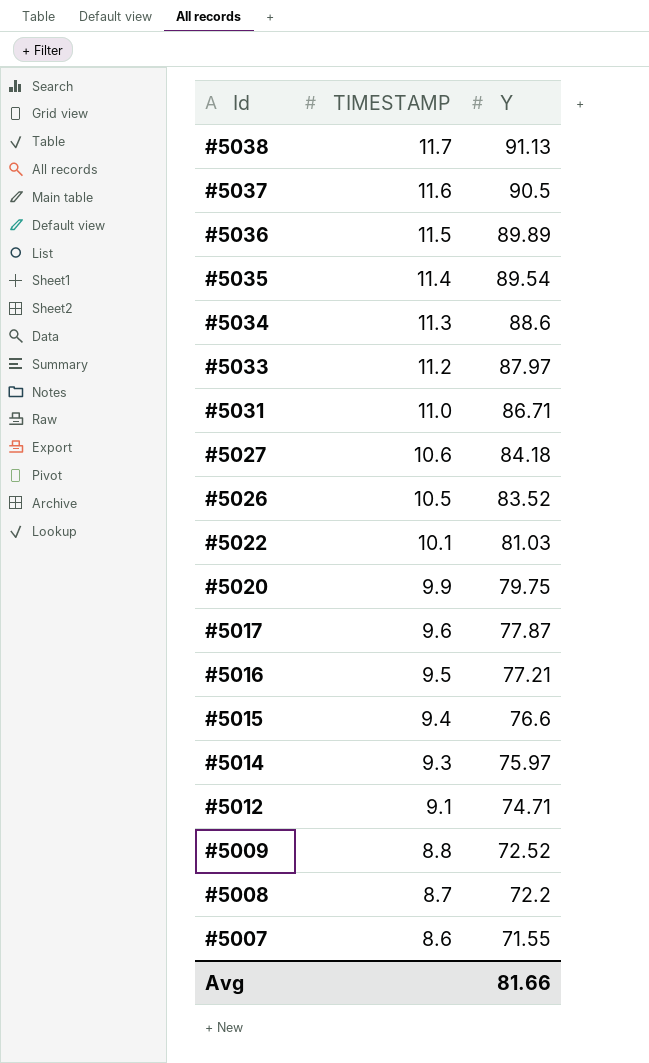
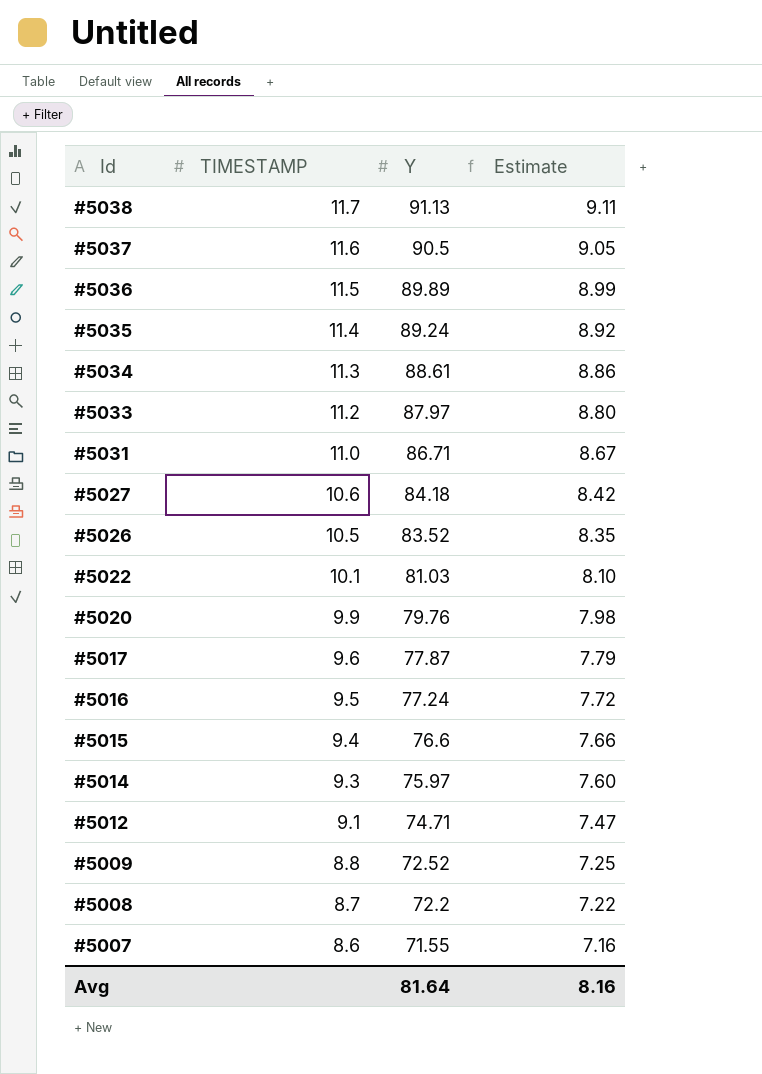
column Estimate | formula: none -> [Y] * 0.1
#5035 | Y: 89.54 -> 89.24
#5034 | Y: 88.6 -> 88.61
#5020 | Y: 79.75 -> 79.76
#5016 | Y: 77.21 -> 77.24
Avg | Y: 81.66 -> 81.64

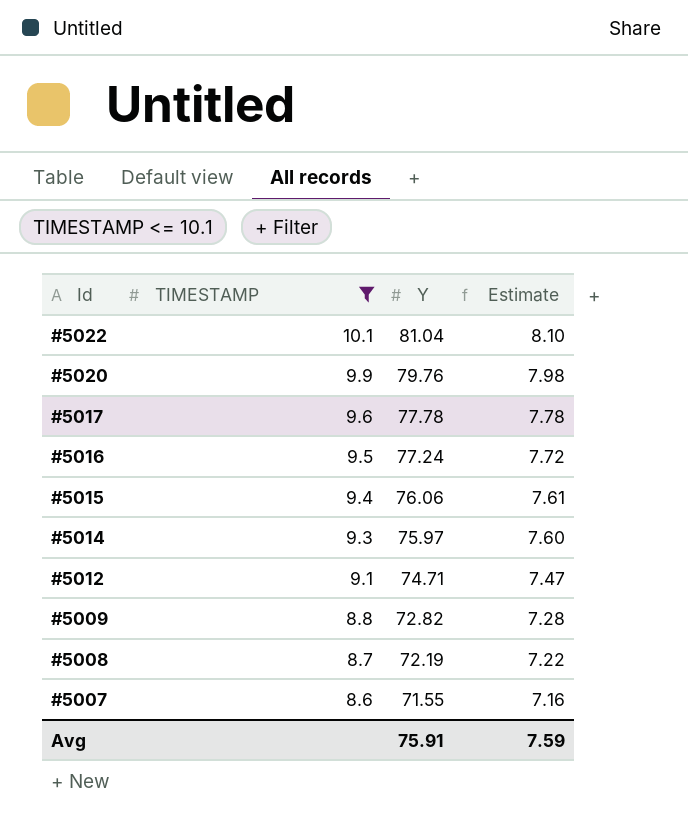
filter: none -> TIMESTAMP <= 10.1
#5022 | Y: 81.03 -> 81.04
#5017 | Y: 77.87 -> 77.78
#5017 | Estimate: 7.79 -> 7.78
#5015 | Y: 76.6 -> 76.06
#5015 | Estimate: 7.66 -> 7.61
#5009 | Y: 72.52 -> 72.82
#5009 | Estimate: 7.25 -> 7.28
#5008 | Y: 72.2 -> 72.19
Avg | Y: 81.64 -> 75.91
Avg | Estimate: 8.16 -> 7.59

